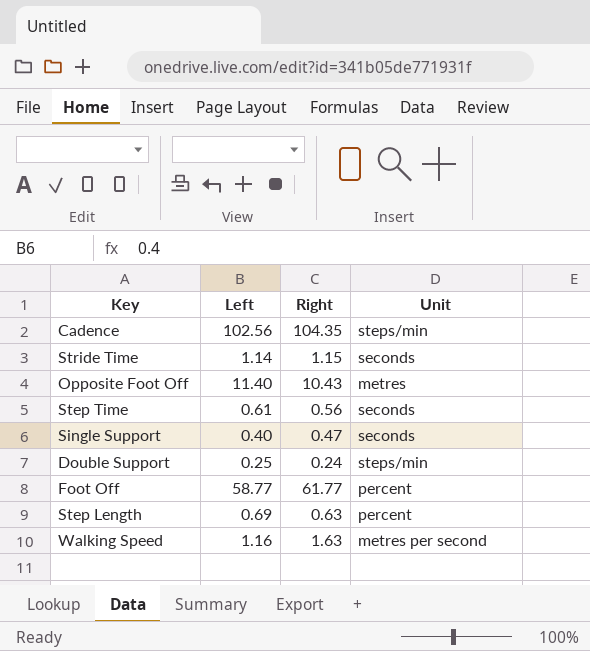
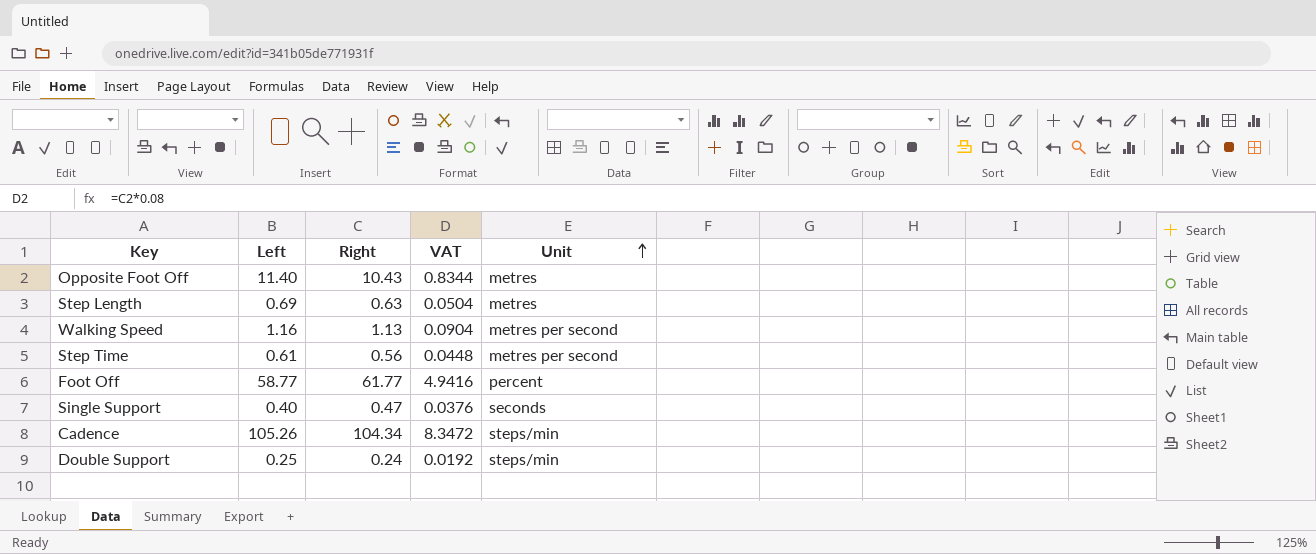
row order: none -> Unit ascending
column VAT | formula: none -> [Right] * 0.08
row Stride Time: 1.14 | 1.15 | seconds -> none
Step Length | Unit: percent -> metres
Walking Speed | Right: 1.63 -> 1.13
Step Time | Unit: seconds -> metres per second
Cadence | Left: 102.56 -> 105.26
Cadence | Right: 104.35 -> 104.34

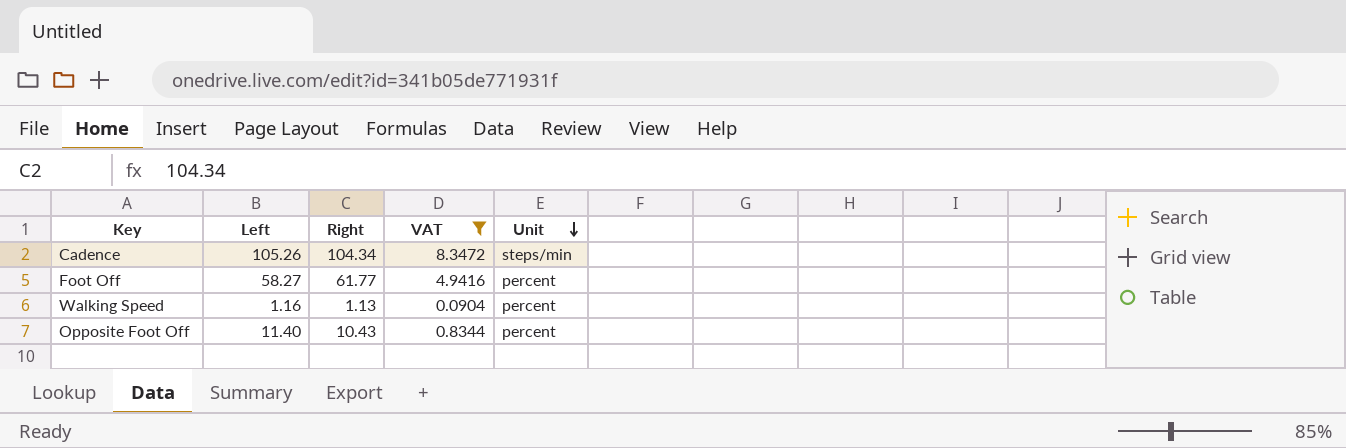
filter: none -> VAT >= 0.0904
row order: Unit ascending -> Unit descending
Foot Off | Left: 58.77 -> 58.27
Walking Speed | Unit: metres per second -> percent
Opposite Foot Off | Unit: metres -> percent

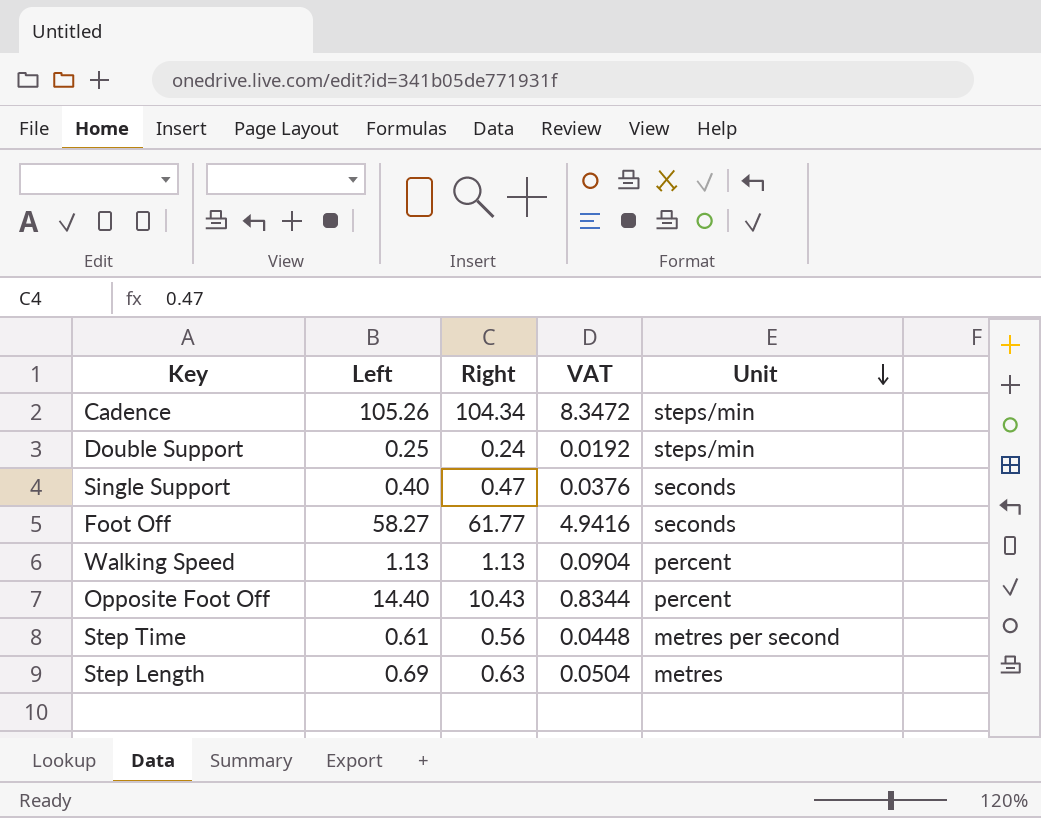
filter: VAT >= 0.0904 -> none
Foot Off | Unit: percent -> seconds
Walking Speed | Left: 1.16 -> 1.13
Opposite Foot Off | Left: 11.40 -> 14.40

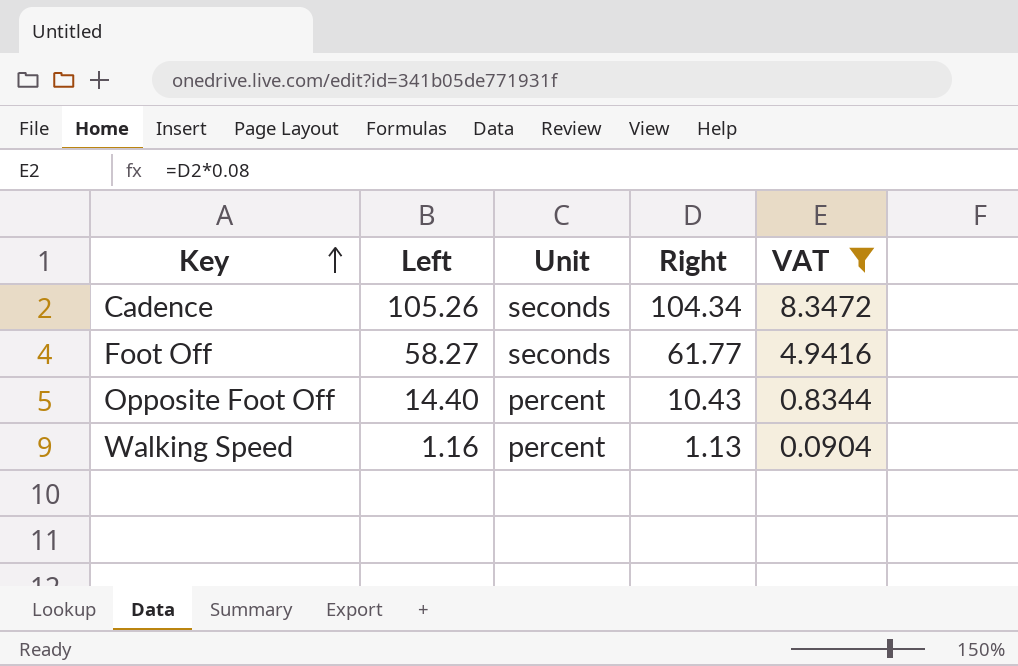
filter: none -> VAT >= 0.0904
row order: Unit descending -> Key ascending
column Unit | position: 5 -> 3
Cadence | Unit: steps/min -> seconds
Walking Speed | Left: 1.13 -> 1.16

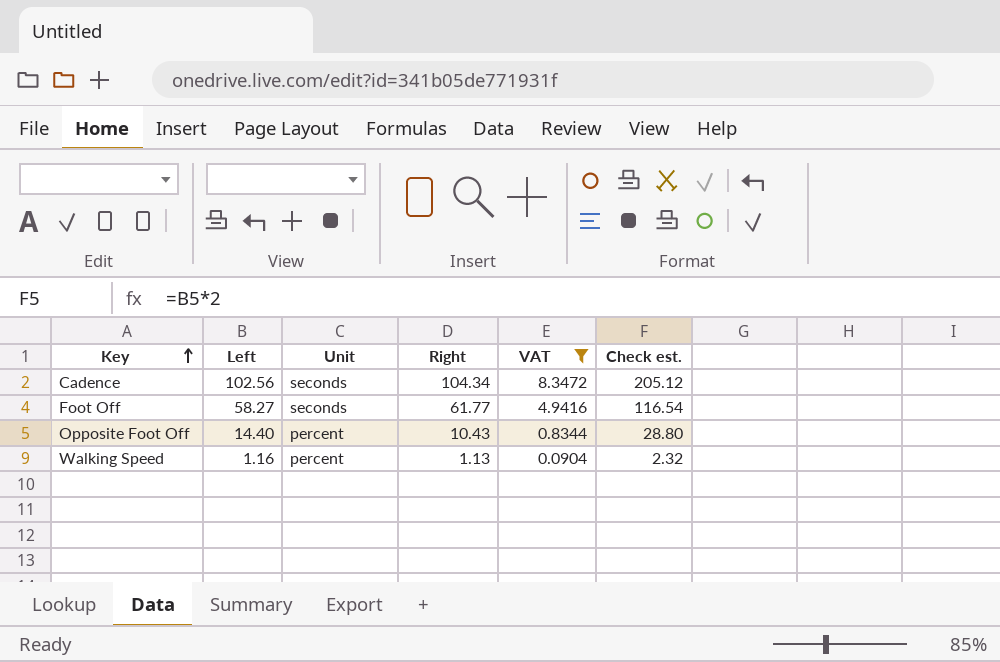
column Check est. | formula: none -> [Left] * 2
Cadence | Left: 105.26 -> 102.56

